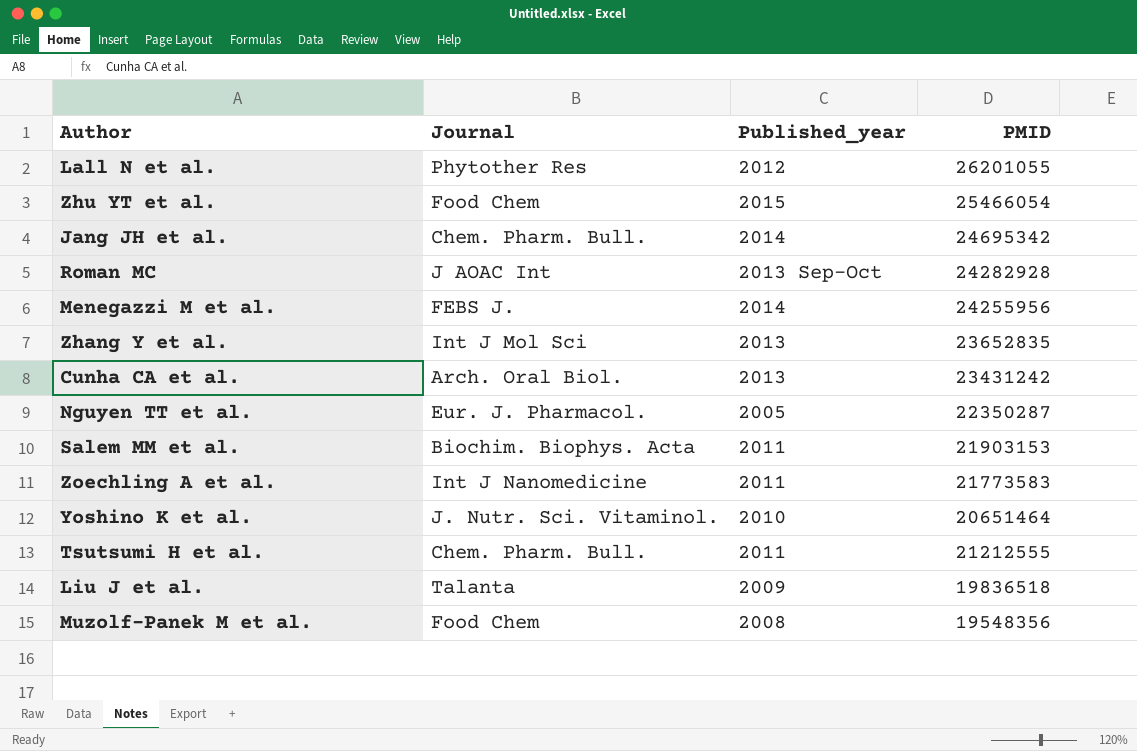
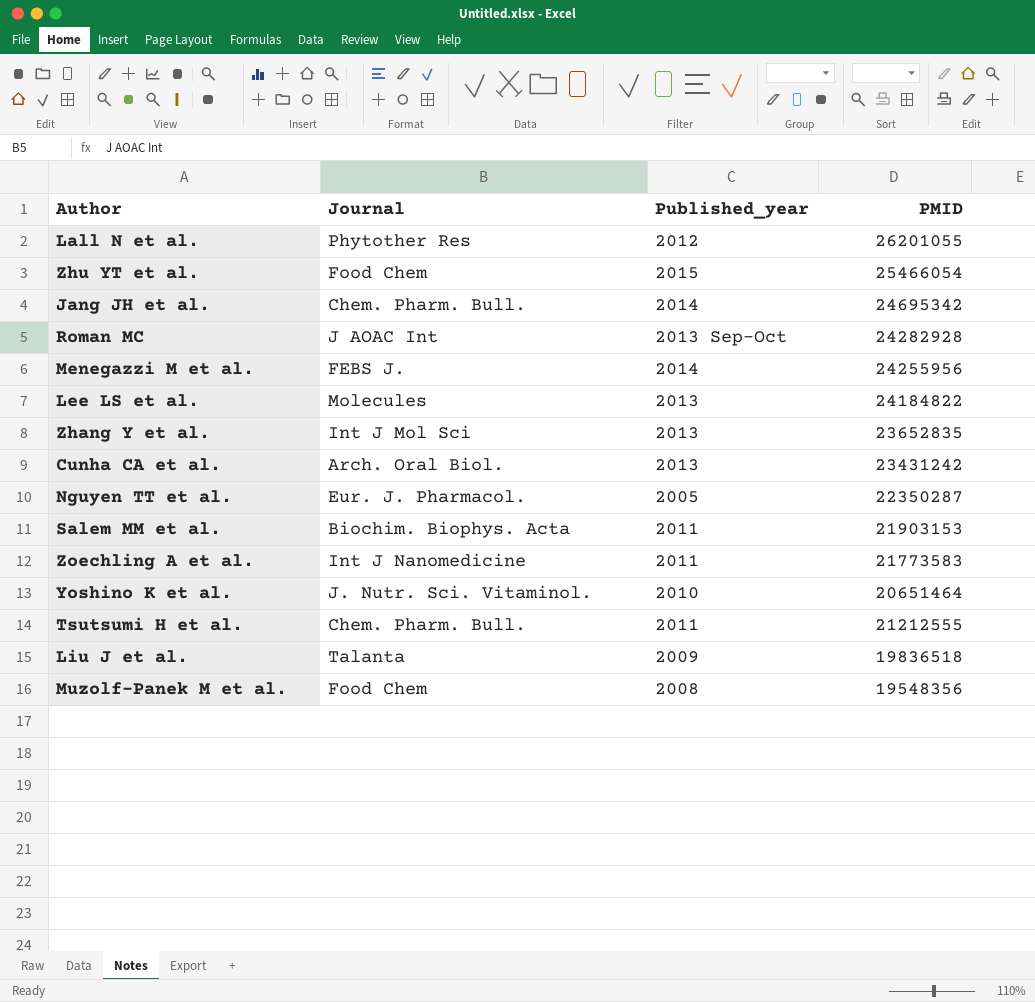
row Lee LS et al.: none -> Molecules | 2013 | 24184822

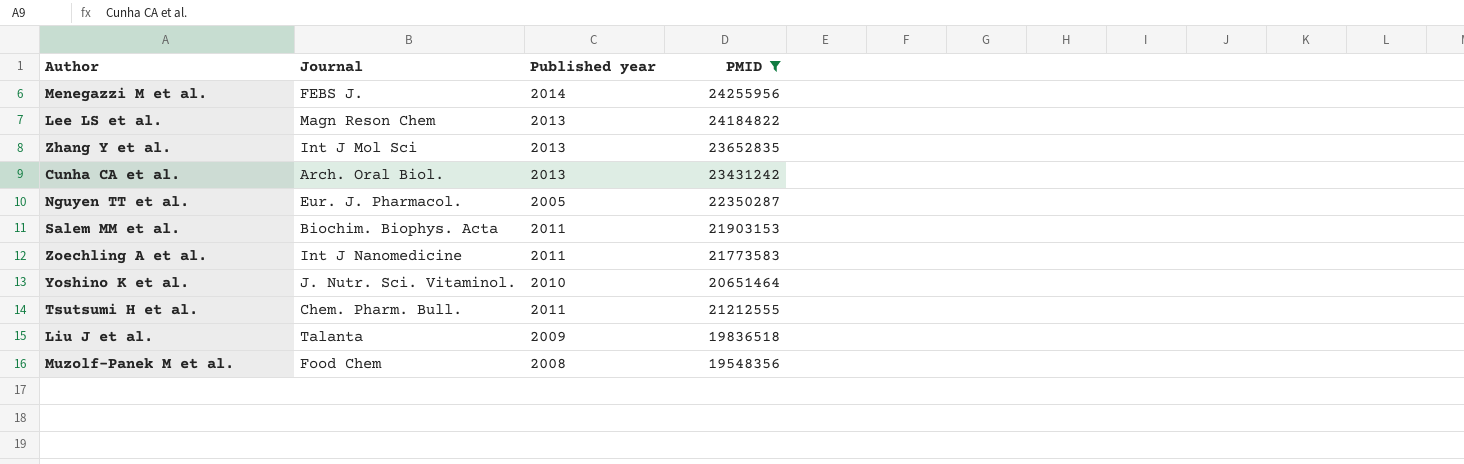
filter: none -> PMID <= 24255956
column name: Published_year -> Published year
Lee LS et al. | Journal: Molecules -> Magn Reson Chem

